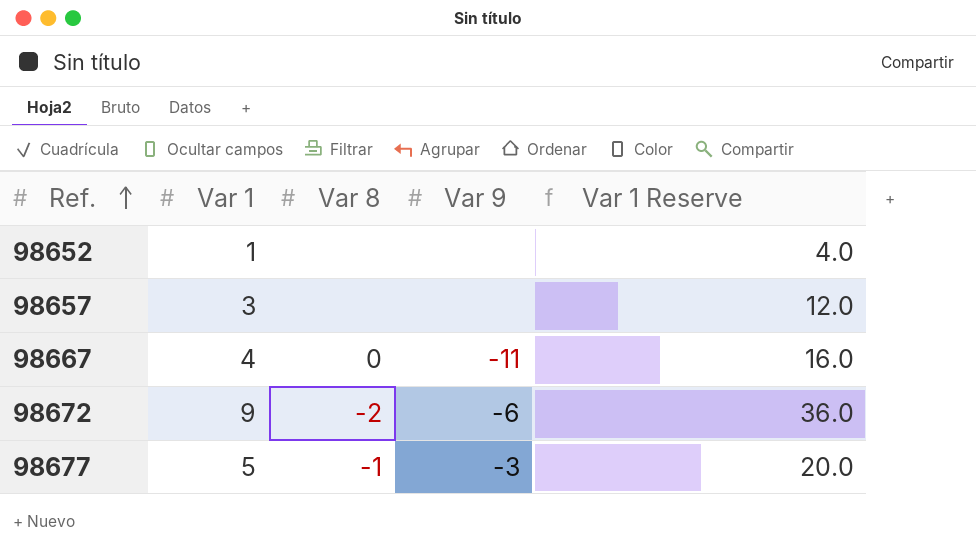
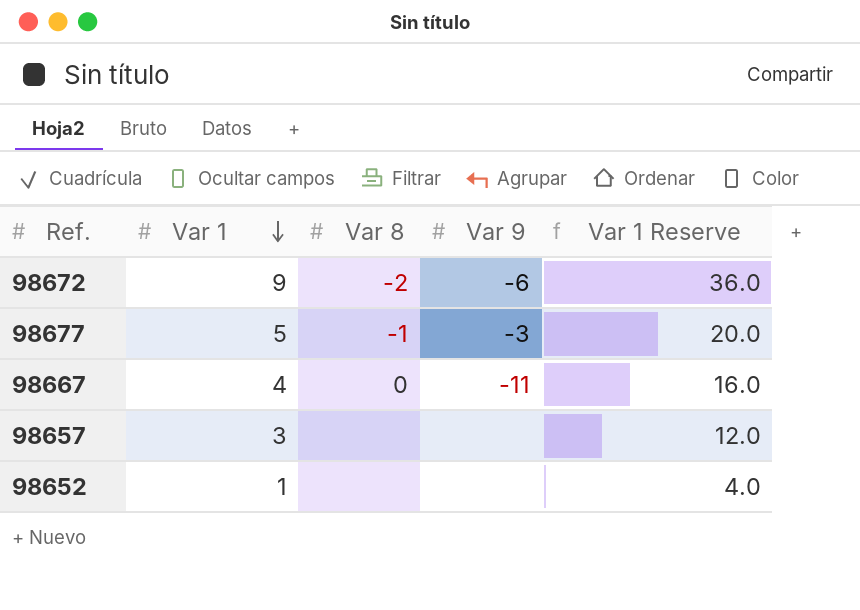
row order: Ref. ascending -> Var 1 descending

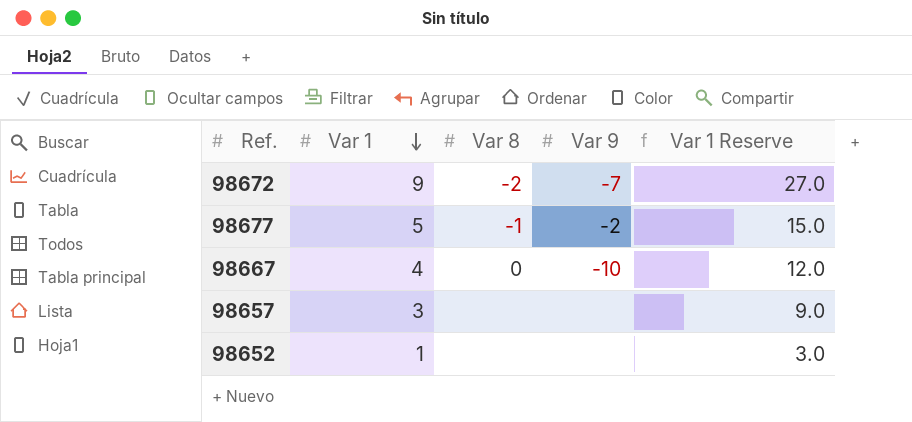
column Var 1 Reserve | formula: [Var 1] * 4 -> [Var 1] * 3
98672 | Var 9: -6 -> -7
98677 | Var 9: -3 -> -2
98667 | Var 9: -11 -> -10

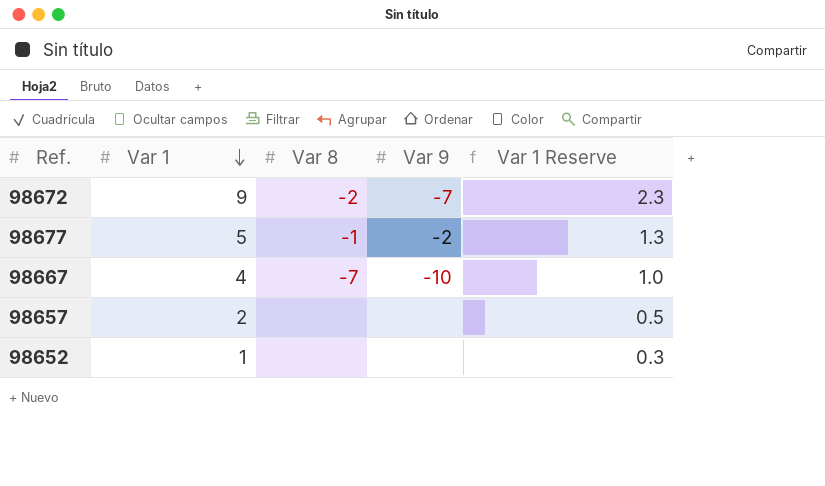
column Var 1 Reserve | formula: [Var 1] * 3 -> [Var 1] * 0.25
98667 | Var 8: 0 -> -7
98657 | Var 1: 3 -> 2

